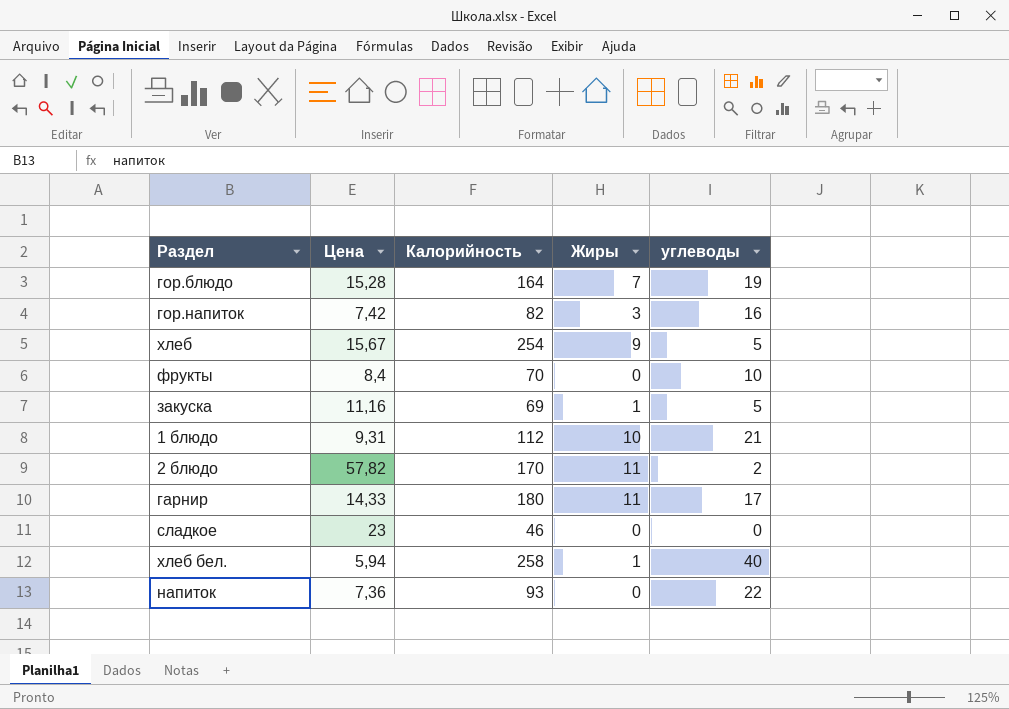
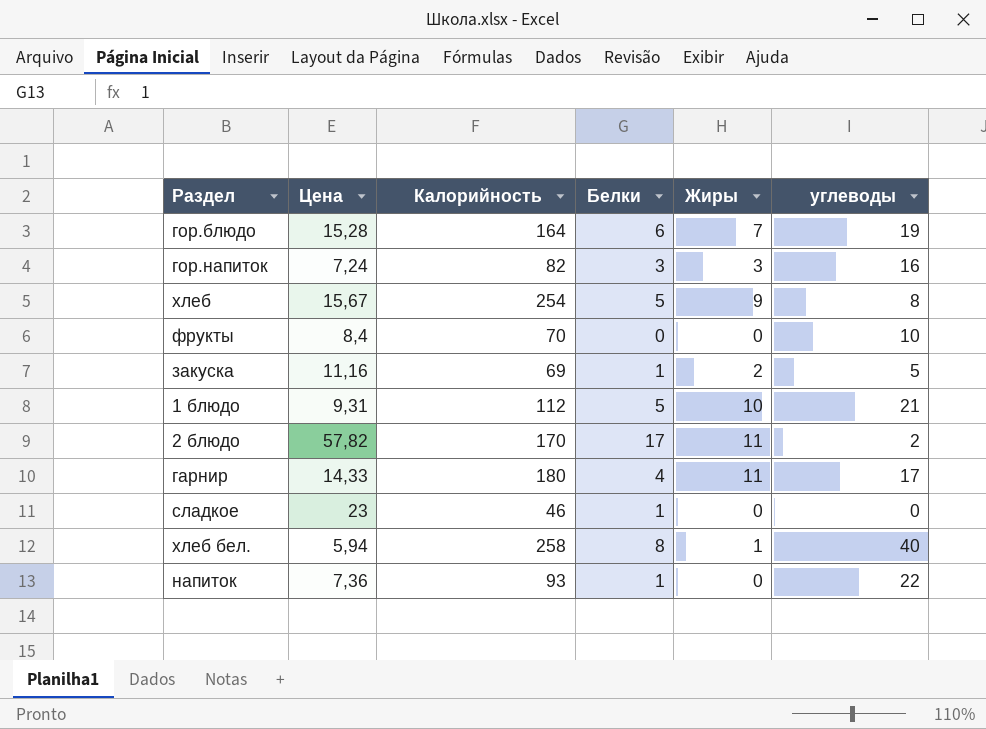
column Белки | position: none -> 4
гор.напиток | Цена: 7,42 -> 7,24
хлеб | углеводы: 5 -> 8
закуска | Жиры: 1 -> 2

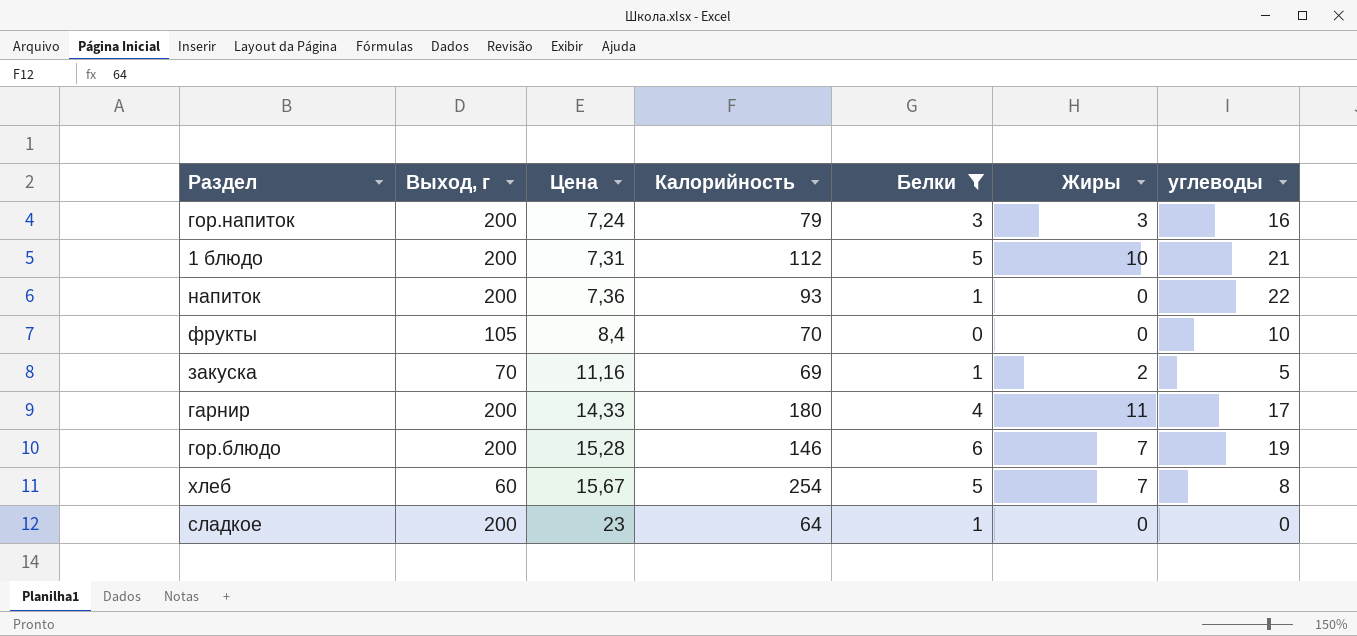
filter: none -> Белки <= 6
row order: none -> Цена ascending
column Выход, г | position: none -> 2
гор.напиток | Калорийность: 82 -> 79
1 блюдо | Цена: 9,31 -> 7,31
гор.блюдо | Калорийность: 164 -> 146
хлеб | Жиры: 9 -> 7
сладкое | Калорийность: 46 -> 64

